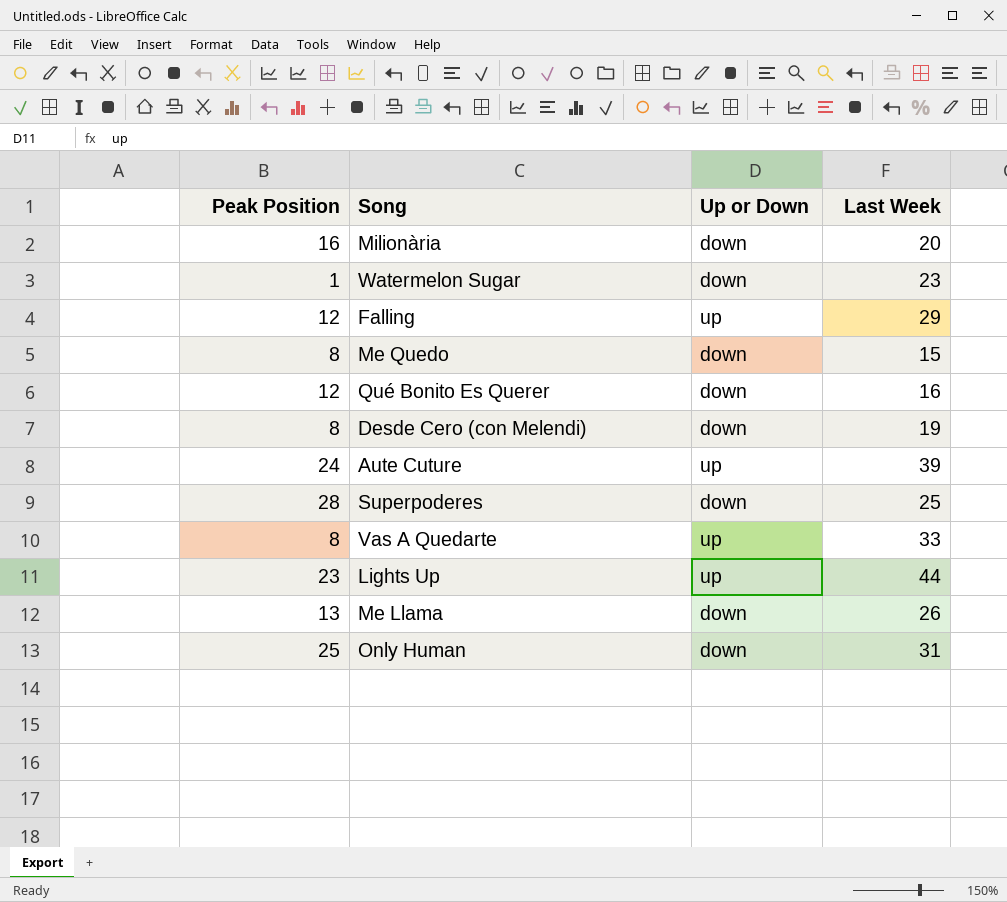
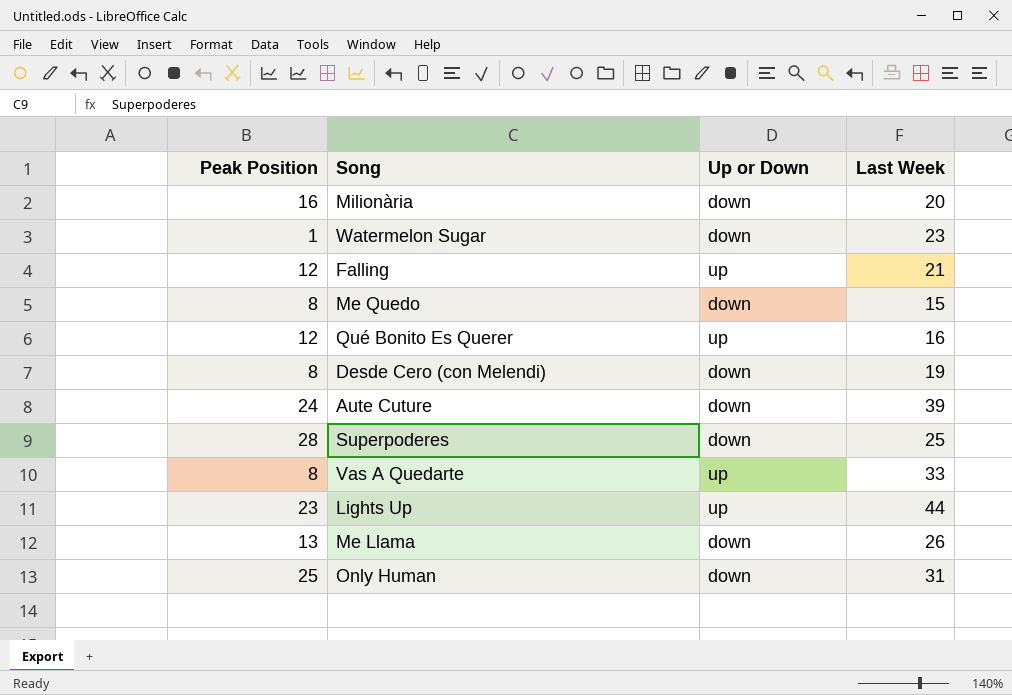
Falling | Last Week: 29 -> 21
Qué Bonito Es Querer | Up or Down: down -> up
Aute Cuture | Up or Down: up -> down

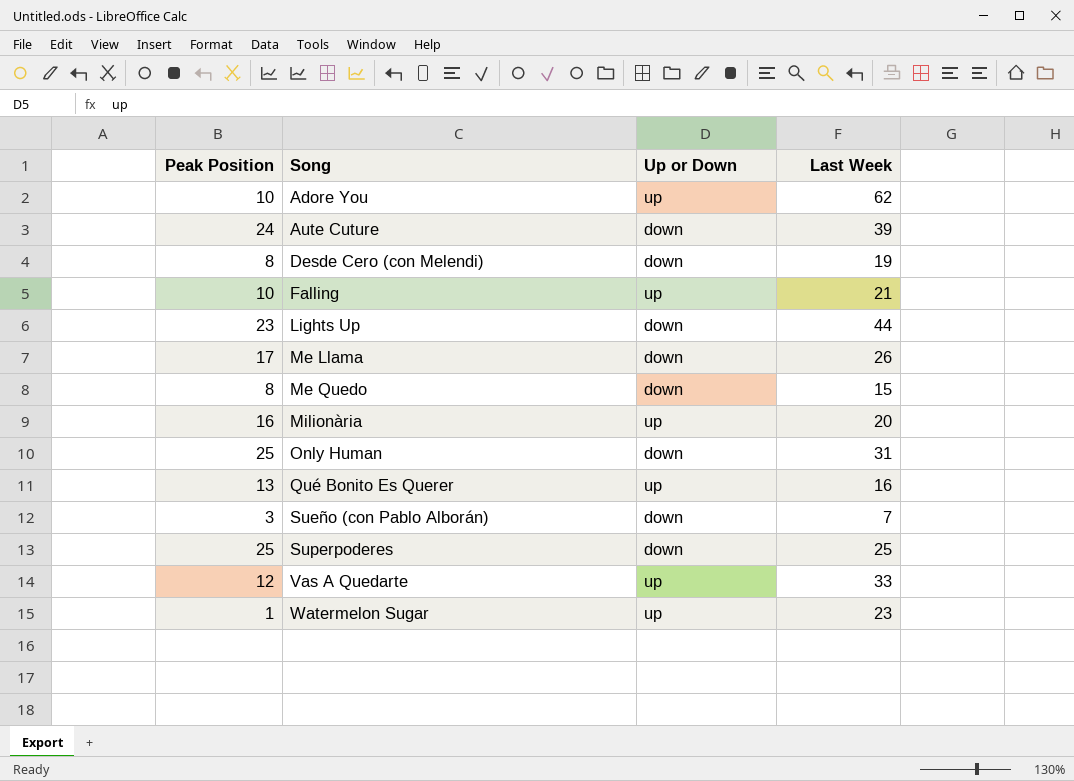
row order: none -> Song ascending
row Adore You: none -> 10 | up | 62
Falling | Peak Position: 12 -> 10
Lights Up | Up or Down: up -> down
Me Llama | Peak Position: 13 -> 17
Milionària | Up or Down: down -> up
Qué Bonito Es Querer | Peak Position: 12 -> 13
row Sueño (con Pablo Alborán): none -> 3 | down | 7
Superpoderes | Peak Position: 28 -> 25
Vas A Quedarte | Peak Position: 8 -> 12
Watermelon Sugar | Up or Down: down -> up

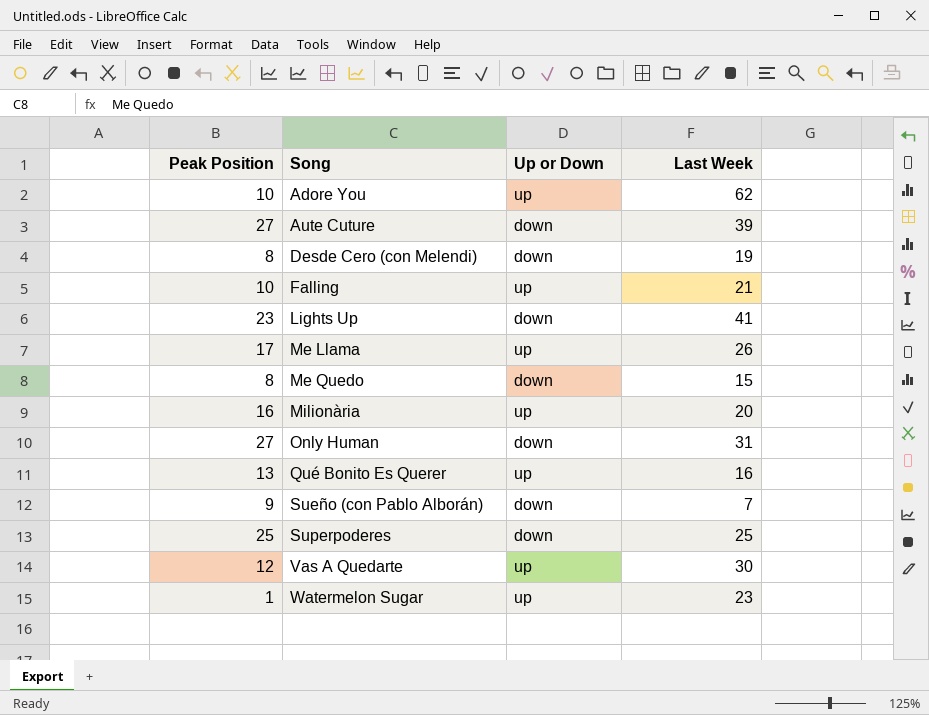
Aute Cuture | Peak Position: 24 -> 27
Lights Up | Last Week: 44 -> 41
Me Llama | Up or Down: down -> up
Only Human | Peak Position: 25 -> 27
Sueño (con Pablo Alborán) | Peak Position: 3 -> 9
Vas A Quedarte | Last Week: 33 -> 30

